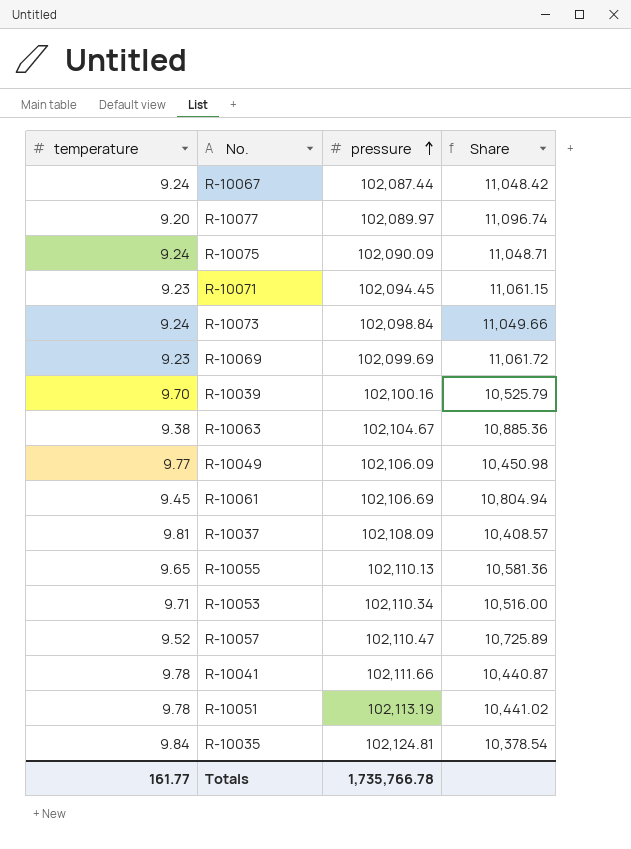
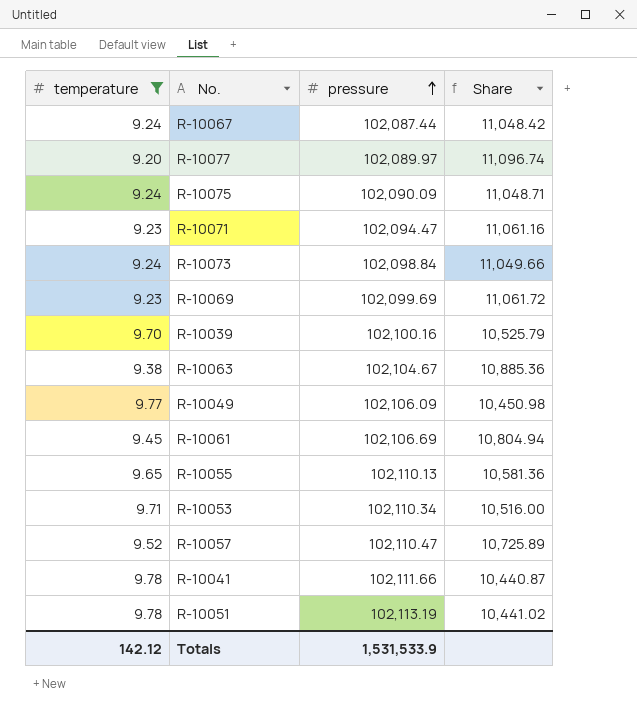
filter: none -> temperature <= 9.78
R-10071 | pressure: 102,094.45 -> 102,094.47
R-10071 | Share: 11,061.15 -> 11,061.16
Totals | temperature: 161.77 -> 142.12
Totals | pressure: 1,735,766.78 -> 1,531,533.9

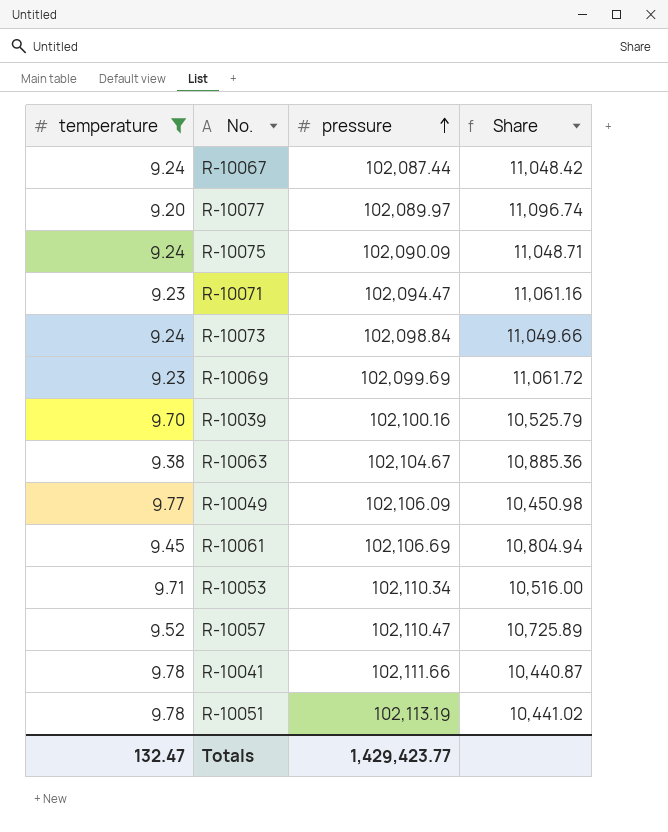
row R-10055: 9.65 | 102,110.13 | 10,581.36 -> none
Totals | temperature: 142.12 -> 132.47
Totals | pressure: 1,531,533.9 -> 1,429,423.77

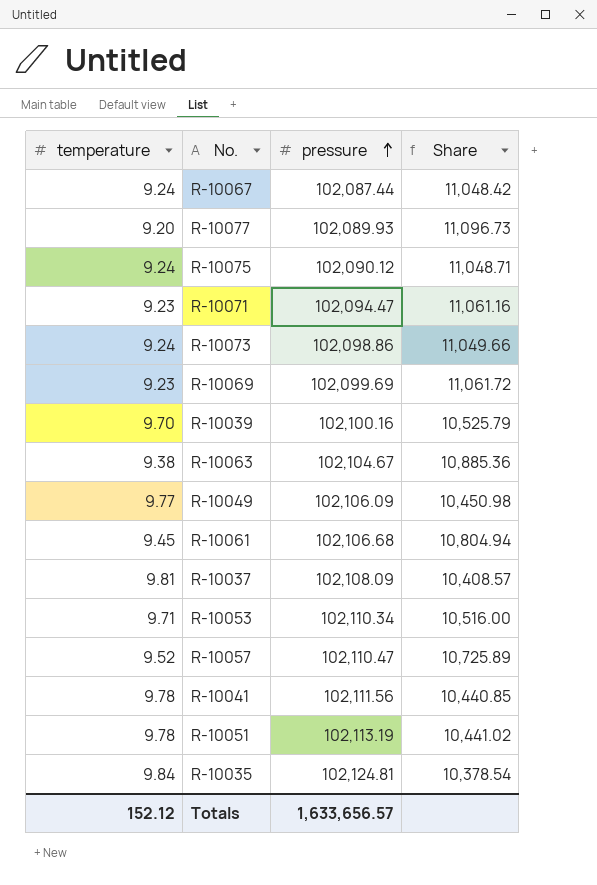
filter: temperature <= 9.78 -> none
R-10077 | pressure: 102,089.97 -> 102,089.93
R-10077 | Share: 11,096.74 -> 11,096.73
R-10075 | pressure: 102,090.09 -> 102,090.12
R-10073 | pressure: 102,098.84 -> 102,098.86
R-10061 | pressure: 102,106.69 -> 102,106.68
R-10041 | pressure: 102,111.66 -> 102,111.56
R-10041 | Share: 10,440.87 -> 10,440.85
Totals | temperature: 132.47 -> 152.12
Totals | pressure: 1,429,423.77 -> 1,633,656.57

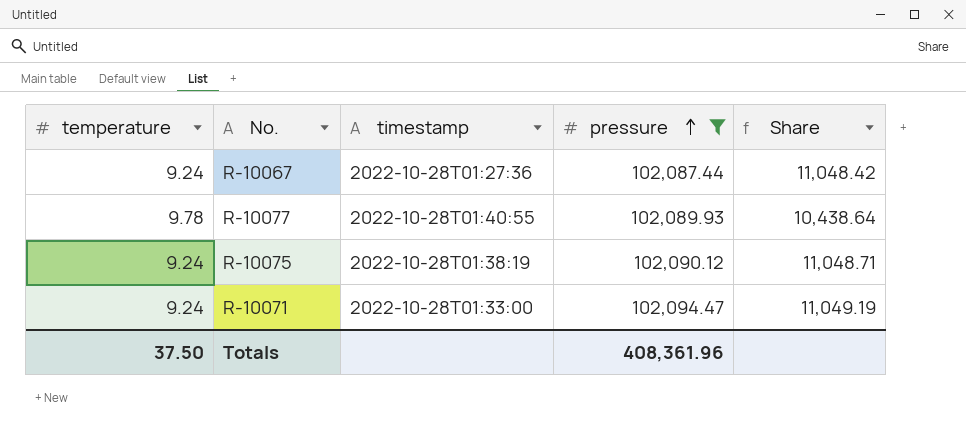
filter: none -> pressure <= 102,094.47
column timestamp | position: none -> 3
R-10077 | temperature: 9.20 -> 9.78
R-10077 | Share: 11,096.73 -> 10,438.64
R-10071 | temperature: 9.23 -> 9.24
R-10071 | Share: 11,061.16 -> 11,049.19
Totals | temperature: 152.12 -> 37.50
Totals | pressure: 1,633,656.57 -> 408,361.96

